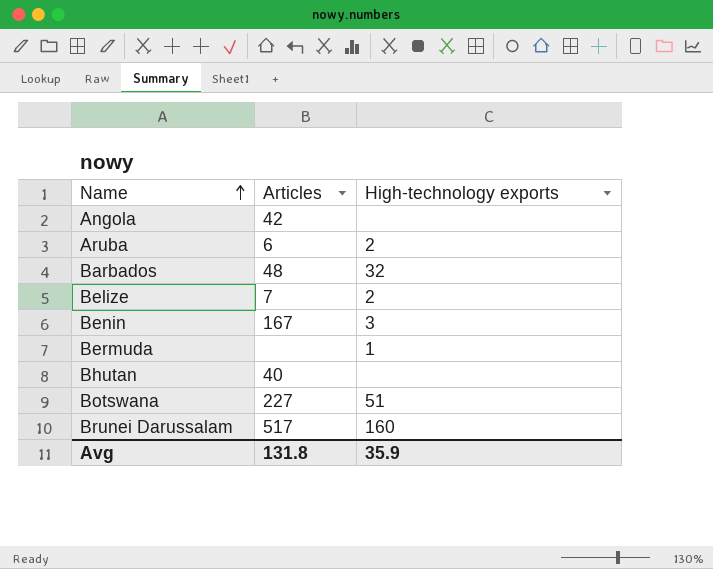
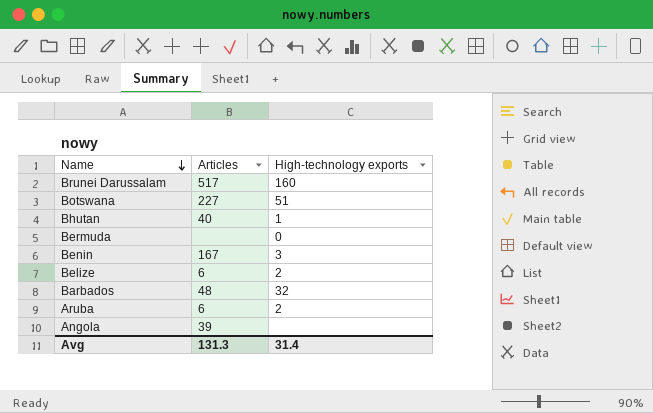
row order: Name ascending -> Name descending
Bhutan | High-technology exports: none -> 1
Bermuda | High-technology exports: 1 -> 0
Belize | Articles: 7 -> 6
Angola | Articles: 42 -> 39
Avg | Articles: 131.8 -> 131.3
Avg | High-technology exports: 35.9 -> 31.4

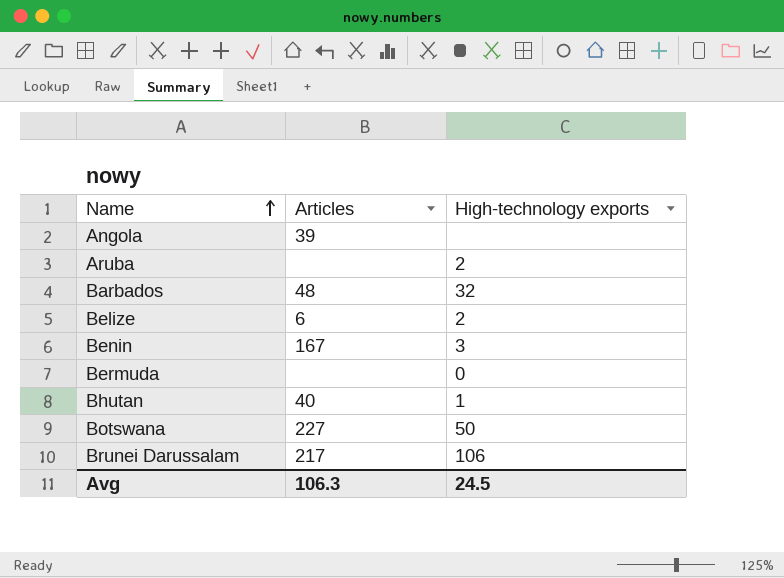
row order: Name descending -> Name ascending
Aruba | Articles: 6 -> none
Botswana | High-technology exports: 51 -> 50
Brunei Darussalam | Articles: 517 -> 217
Brunei Darussalam | High-technology exports: 160 -> 106
Avg | Articles: 131.3 -> 106.3
Avg | High-technology exports: 31.4 -> 24.5

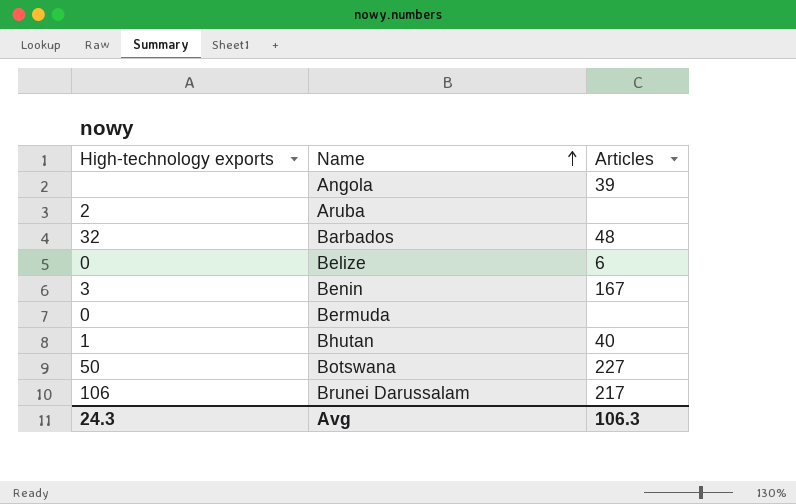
column High-technology exports | position: 3 -> 1
Belize | High-technology exports: 2 -> 0
Avg | High-technology exports: 24.5 -> 24.3

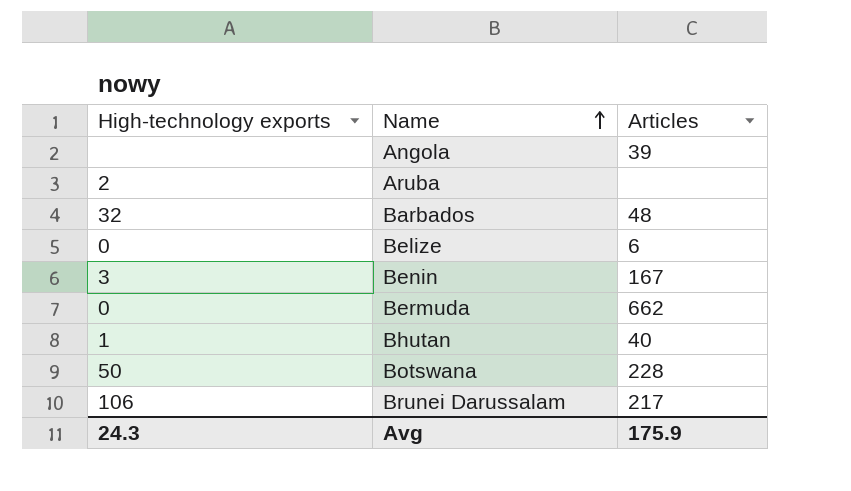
Bermuda | Articles: none -> 662
Botswana | Articles: 227 -> 228
Avg | Articles: 106.3 -> 175.9

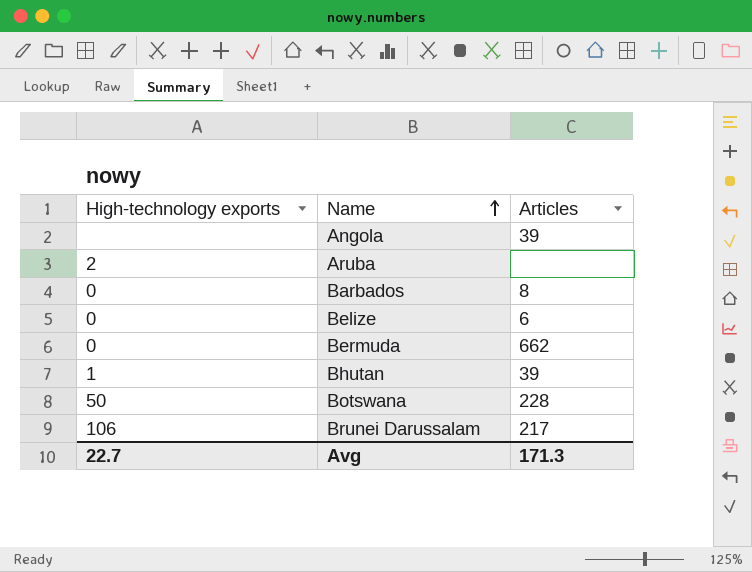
row Benin: 3 | 167 -> none
Barbados | High-technology exports: 32 -> 0
Barbados | Articles: 48 -> 8
Bhutan | Articles: 40 -> 39
Avg | High-technology exports: 24.3 -> 22.7
Avg | Articles: 175.9 -> 171.3

